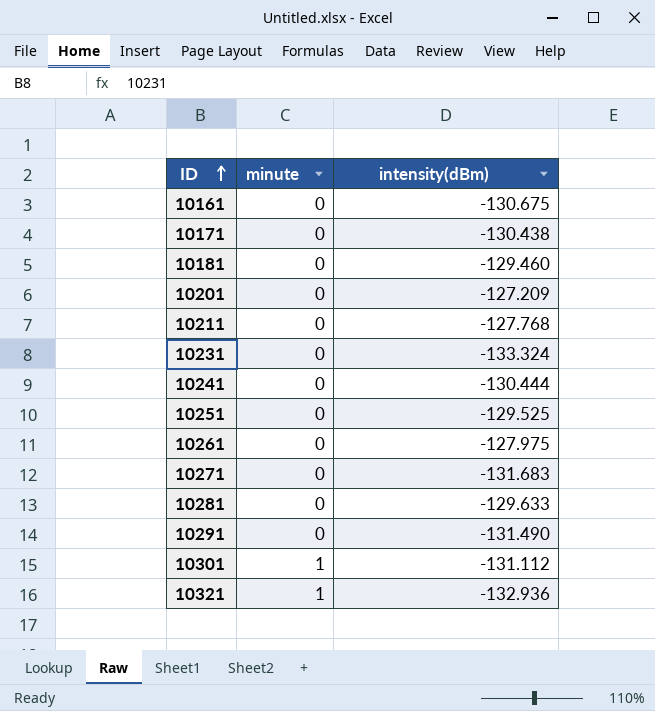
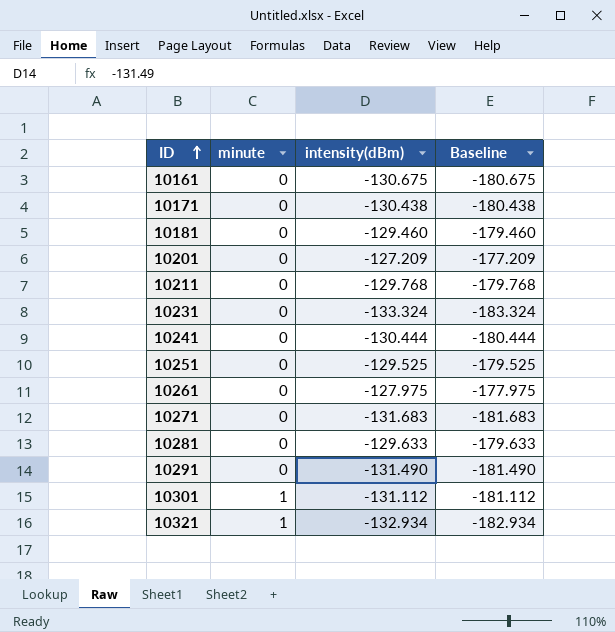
column Baseline | formula: none -> [intensity(dBm)] - 50
10211 | intensity(dBm): -127.768 -> -129.768
10321 | intensity(dBm): -132.936 -> -132.934

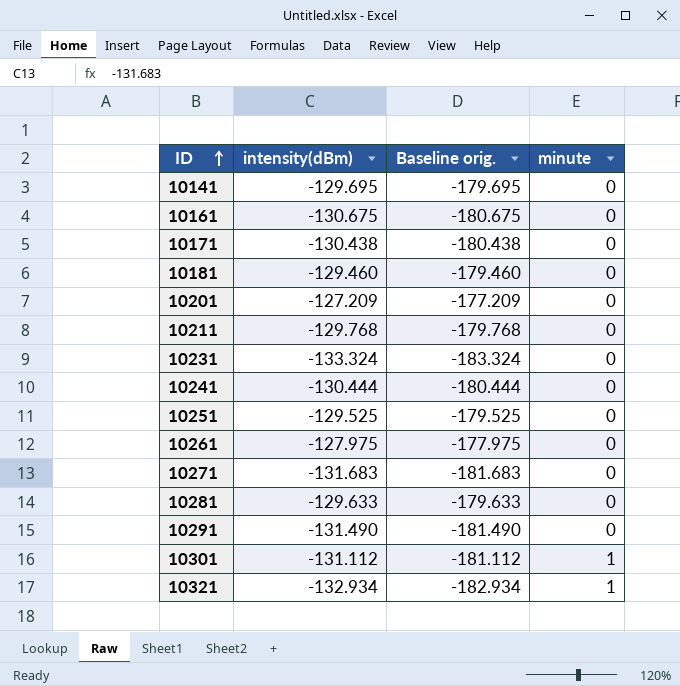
column name: Baseline -> Baseline orig.
column minute | position: 2 -> 4
row 10141: none -> -129.695 | -179.695 | 0

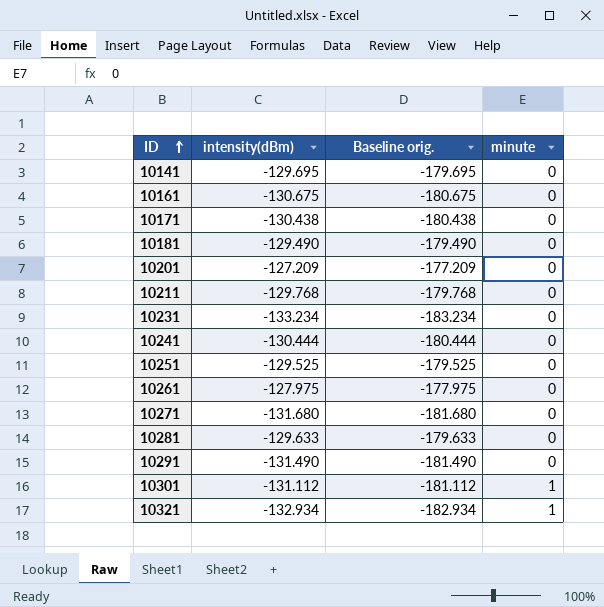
10181 | intensity(dBm): -129.460 -> -129.490
10181 | Baseline orig.: -179.460 -> -179.490
10231 | intensity(dBm): -133.324 -> -133.234
10231 | Baseline orig.: -183.324 -> -183.234
10271 | intensity(dBm): -131.683 -> -131.680
10271 | Baseline orig.: -181.683 -> -181.680

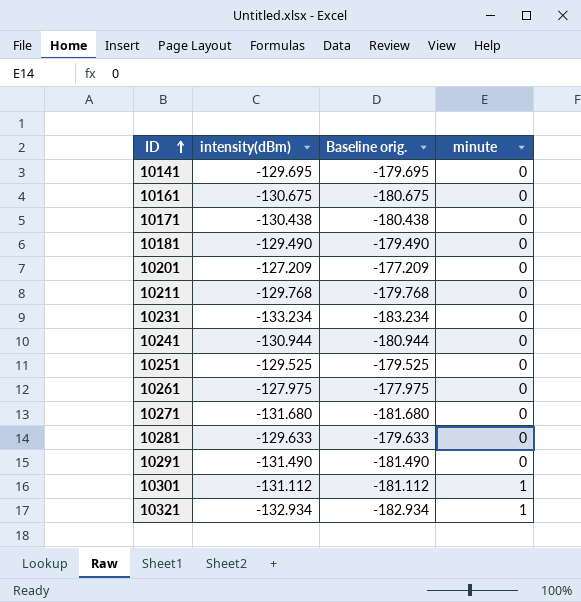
10241 | intensity(dBm): -130.444 -> -130.944
10241 | Baseline orig.: -180.444 -> -180.944

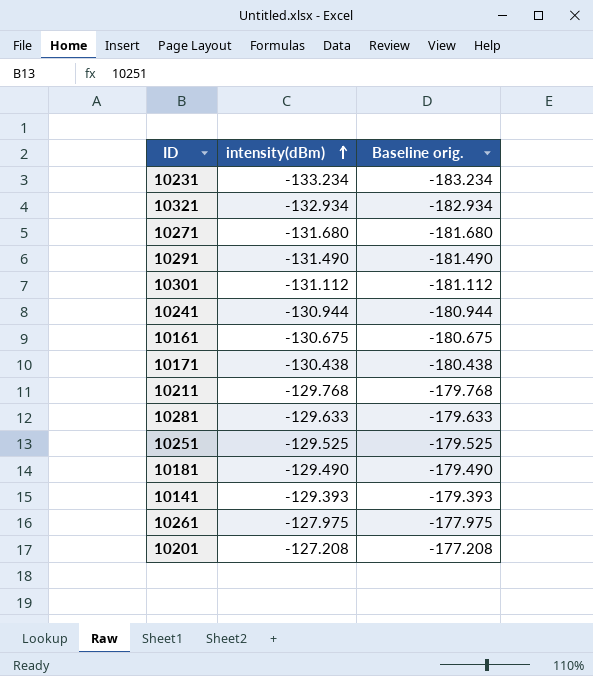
row order: ID ascending -> intensity(dBm) ascending
column minute | position: 4 -> none
10141 | intensity(dBm): -129.695 -> -129.393
10141 | Baseline orig.: -179.695 -> -179.393
10201 | intensity(dBm): -127.209 -> -127.208
10201 | Baseline orig.: -177.209 -> -177.208

